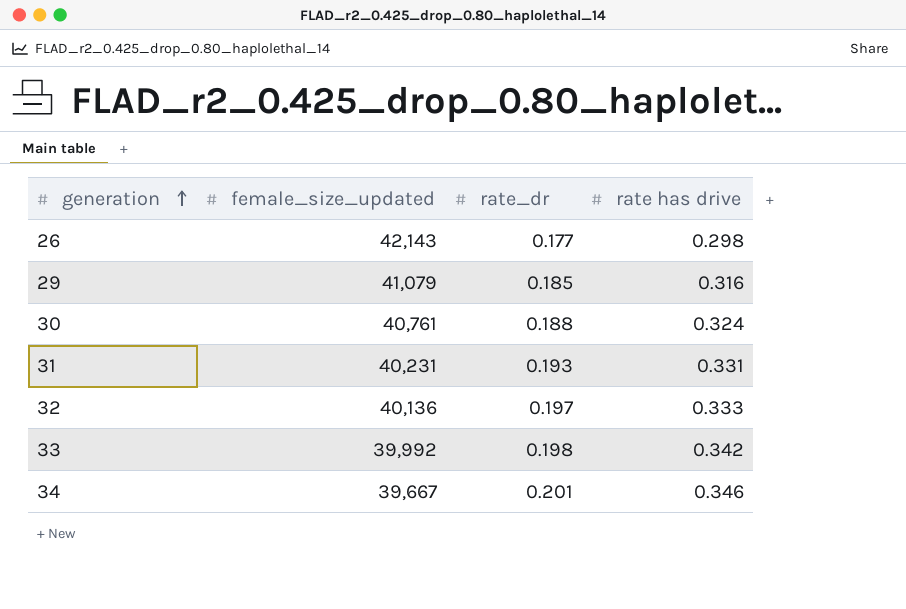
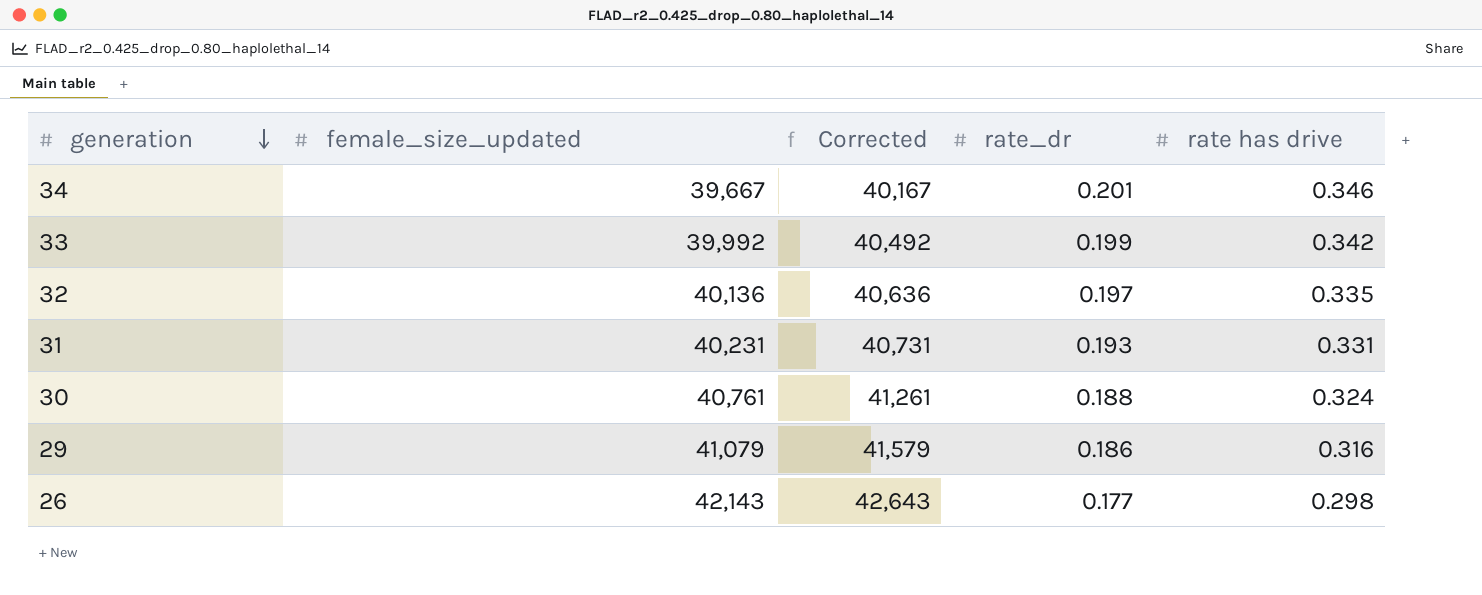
row order: generation ascending -> generation descending
column Corrected | formula: none -> [female_size_updated] + 500
33 | rate_dr: 0.198 -> 0.199
32 | rate has drive: 0.333 -> 0.335
29 | rate_dr: 0.185 -> 0.186

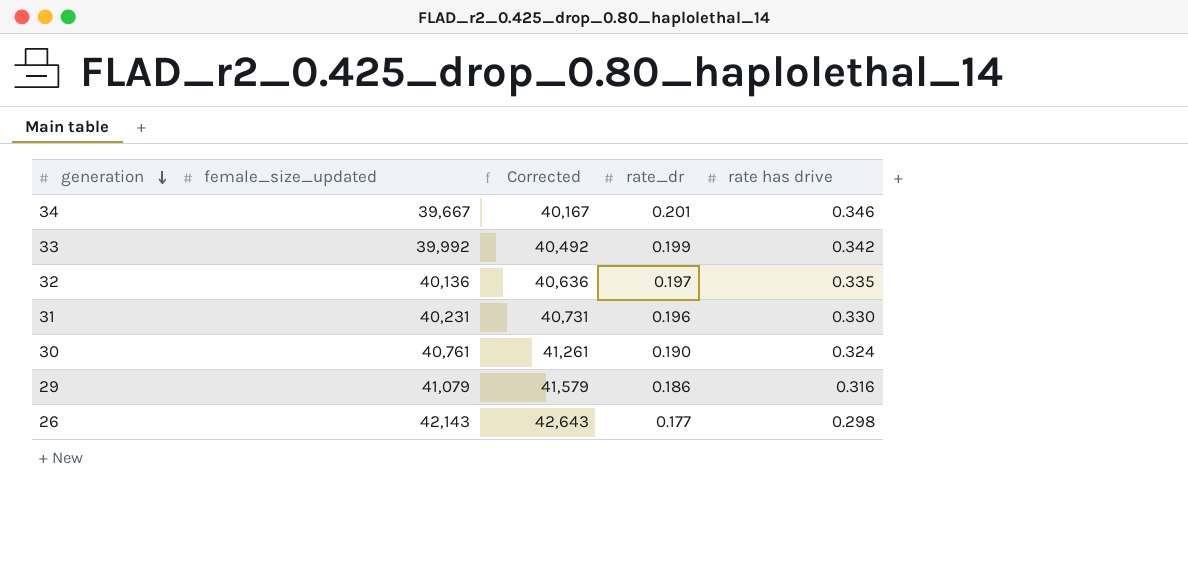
31 | rate_dr: 0.193 -> 0.196
31 | rate has drive: 0.331 -> 0.330
30 | rate_dr: 0.188 -> 0.190

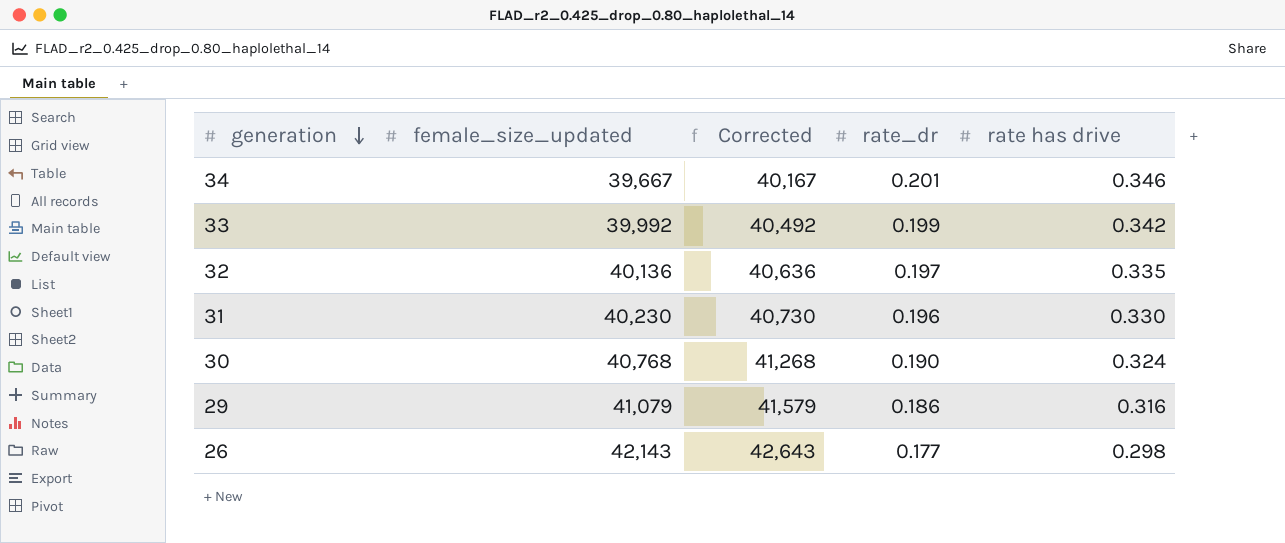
31 | female_size_updated: 40,231 -> 40,230
31 | Corrected: 40,731 -> 40,730
30 | female_size_updated: 40,761 -> 40,768
30 | Corrected: 41,261 -> 41,268

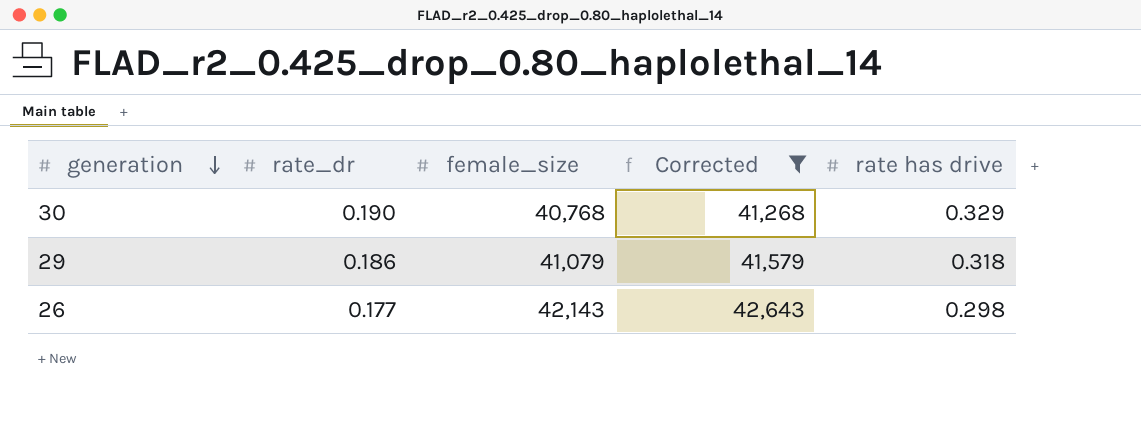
filter: none -> Corrected >= 41,268
column rate_dr | position: 4 -> 2
column name: female_size_updated -> female_size
30 | rate has drive: 0.324 -> 0.329
29 | rate has drive: 0.316 -> 0.318

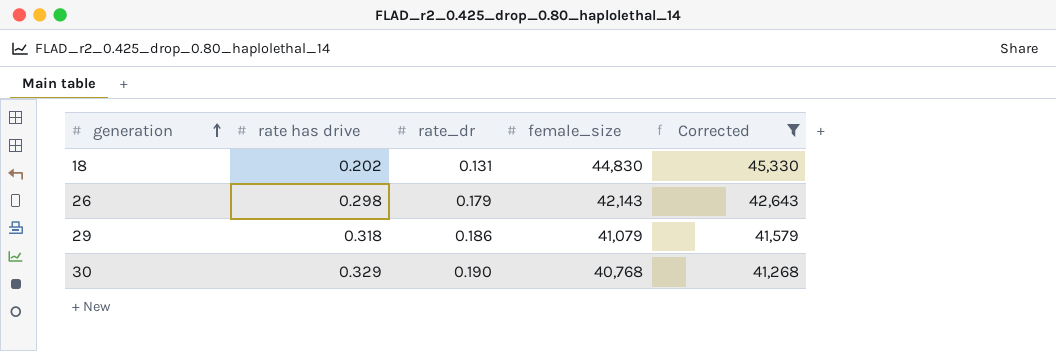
row order: generation descending -> generation ascending
column rate has drive | position: 5 -> 2
row 18: none -> 0.202 | 0.131 | 44,830 | 45,330
26 | rate_dr: 0.177 -> 0.179

